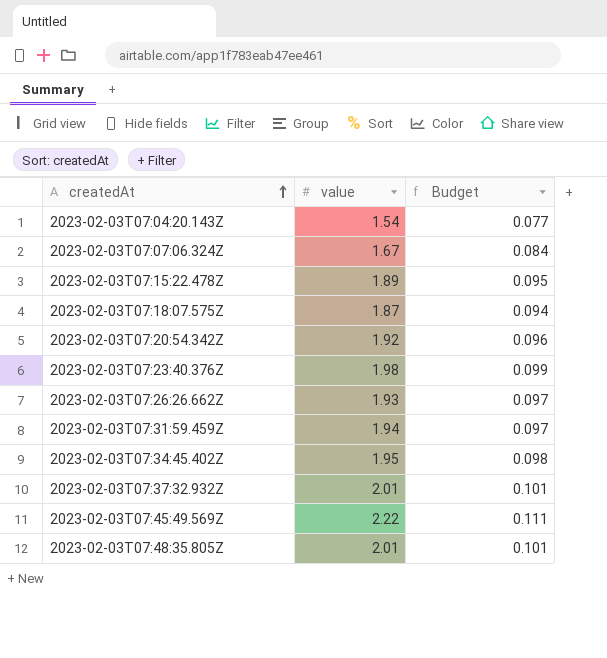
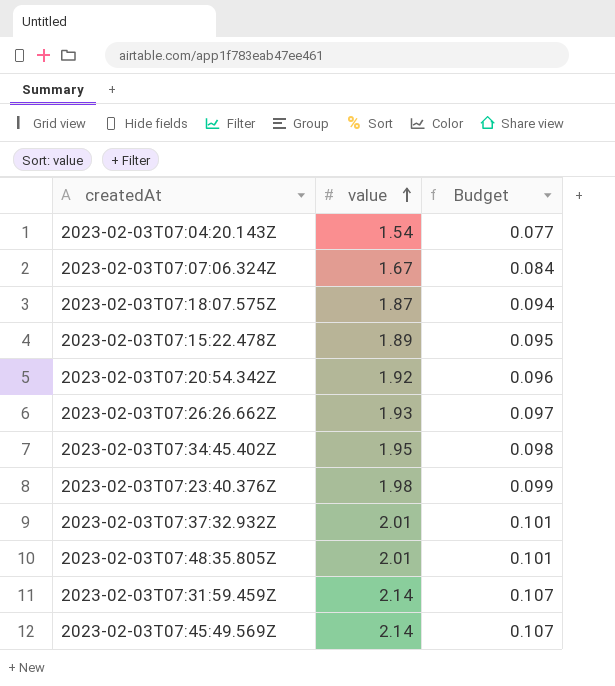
row order: createdAt ascending -> value ascending
2023-02-03T07:31:59.459Z | value: 1.94 -> 2.14
2023-02-03T07:31:59.459Z | Budget: 0.097 -> 0.107
2023-02-03T07:45:49.569Z | value: 2.22 -> 2.14
2023-02-03T07:45:49.569Z | Budget: 0.111 -> 0.107

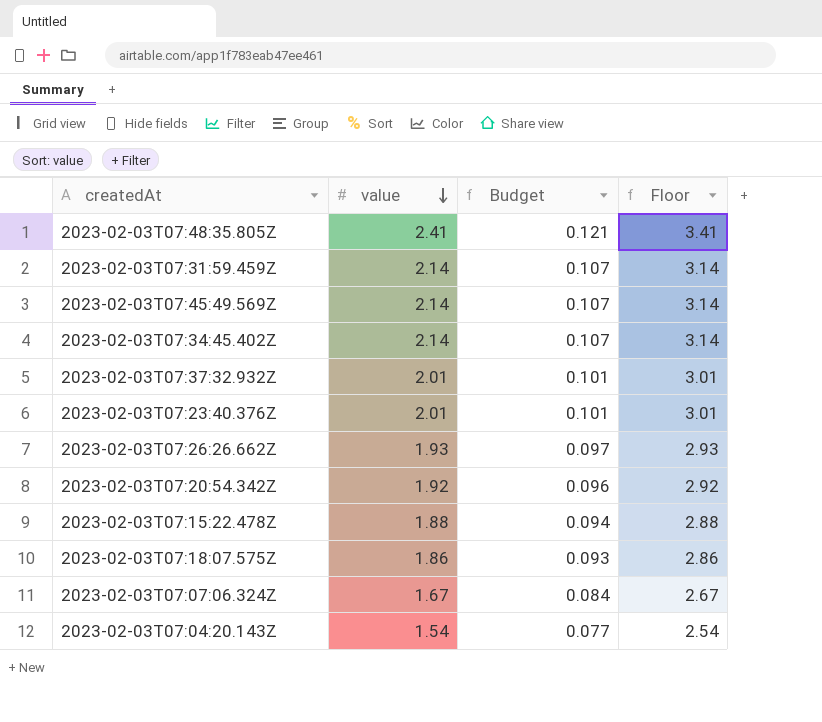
row order: value ascending -> value descending
column Floor | formula: none -> [value] + 1
2023-02-03T07:48:35.805Z | value: 2.01 -> 2.41
2023-02-03T07:48:35.805Z | Budget: 0.101 -> 0.121
2023-02-03T07:34:45.402Z | value: 1.95 -> 2.14
2023-02-03T07:34:45.402Z | Budget: 0.098 -> 0.107
2023-02-03T07:23:40.376Z | value: 1.98 -> 2.01
2023-02-03T07:23:40.376Z | Budget: 0.099 -> 0.101
2023-02-03T07:15:22.478Z | value: 1.89 -> 1.88
2023-02-03T07:15:22.478Z | Budget: 0.095 -> 0.094
2023-02-03T07:18:07.575Z | value: 1.87 -> 1.86
2023-02-03T07:18:07.575Z | Budget: 0.094 -> 0.093

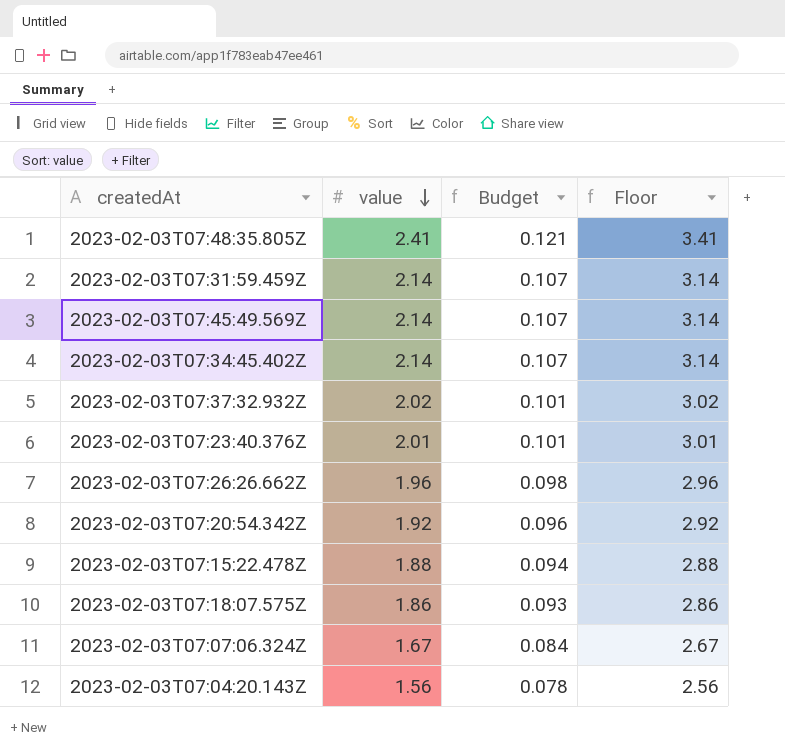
2023-02-03T07:37:32.932Z | value: 2.01 -> 2.02
2023-02-03T07:37:32.932Z | Floor: 3.01 -> 3.02
2023-02-03T07:26:26.662Z | value: 1.93 -> 1.96
2023-02-03T07:26:26.662Z | Budget: 0.097 -> 0.098
2023-02-03T07:26:26.662Z | Floor: 2.93 -> 2.96
2023-02-03T07:04:20.143Z | value: 1.54 -> 1.56
2023-02-03T07:04:20.143Z | Budget: 0.077 -> 0.078
2023-02-03T07:04:20.143Z | Floor: 2.54 -> 2.56

